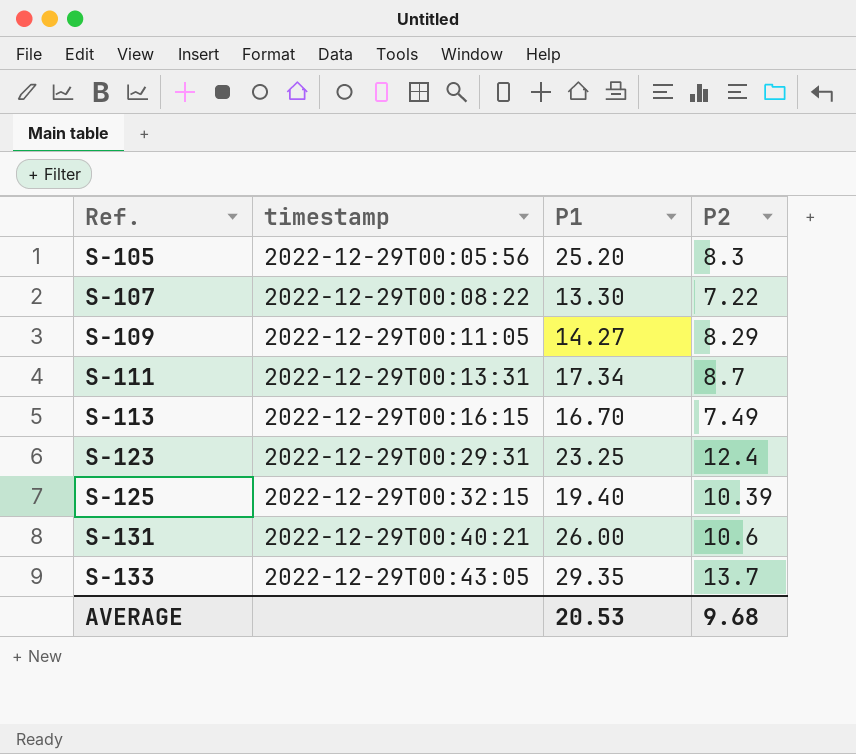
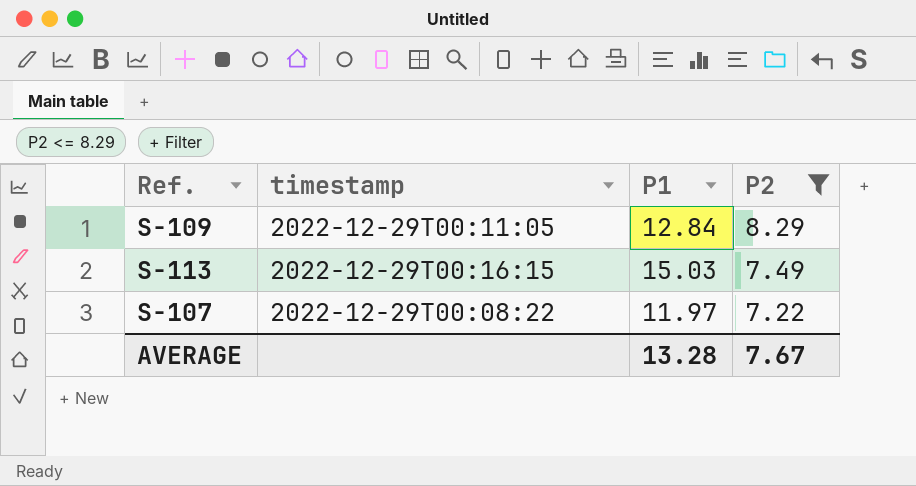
filter: none -> P2 <= 8.29
row order: Ref. ascending -> P2 descending
S-109 | P1: 14.27 -> 12.84
S-113 | P1: 16.70 -> 15.03
S-107 | P1: 13.30 -> 11.97
AVERAGE | P1: 20.53 -> 13.28
AVERAGE | P2: 9.68 -> 7.67

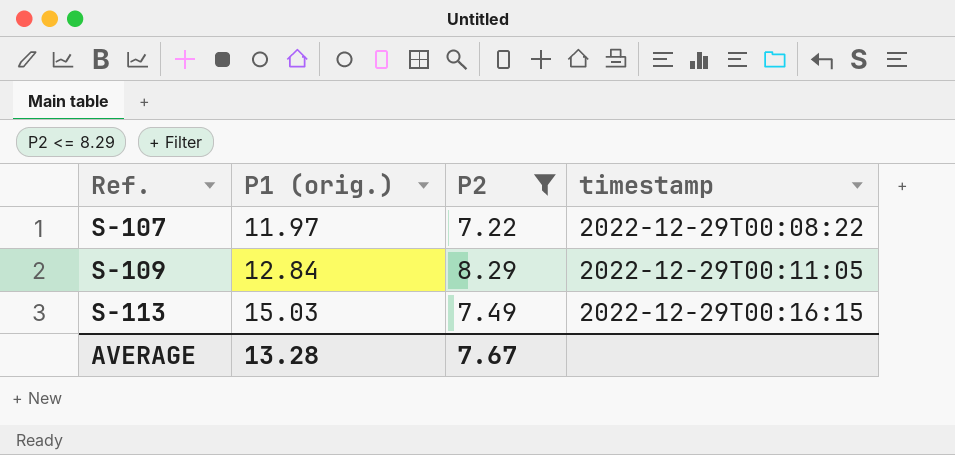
row order: P2 descending -> Ref. ascending
column name: P1 -> P1 (orig.)
column timestamp | position: 2 -> 4

